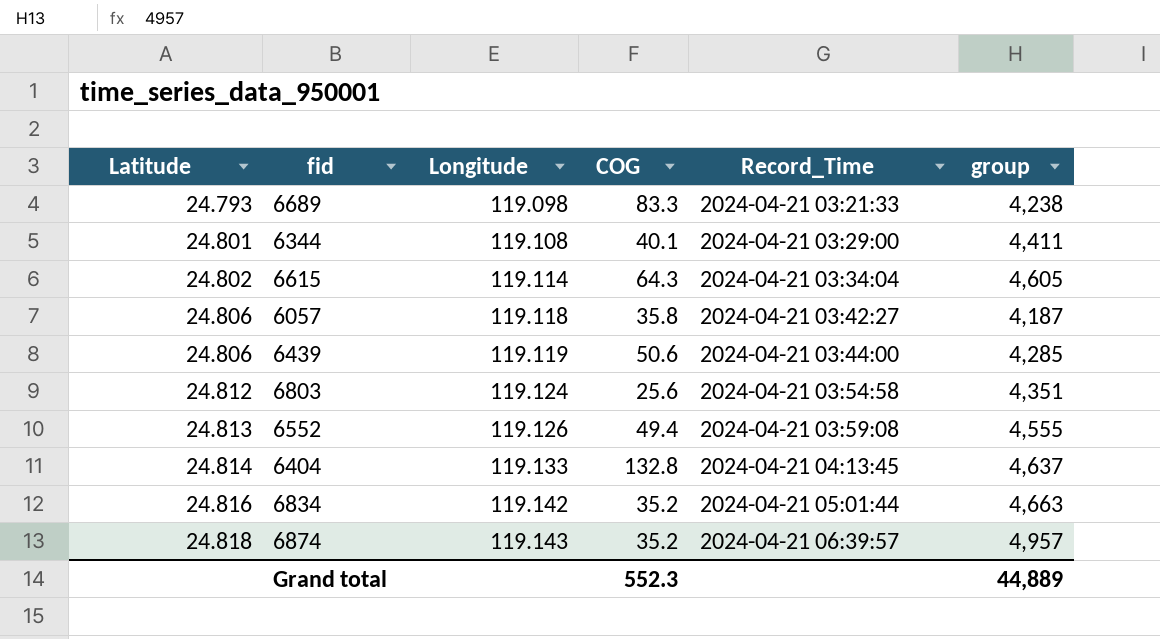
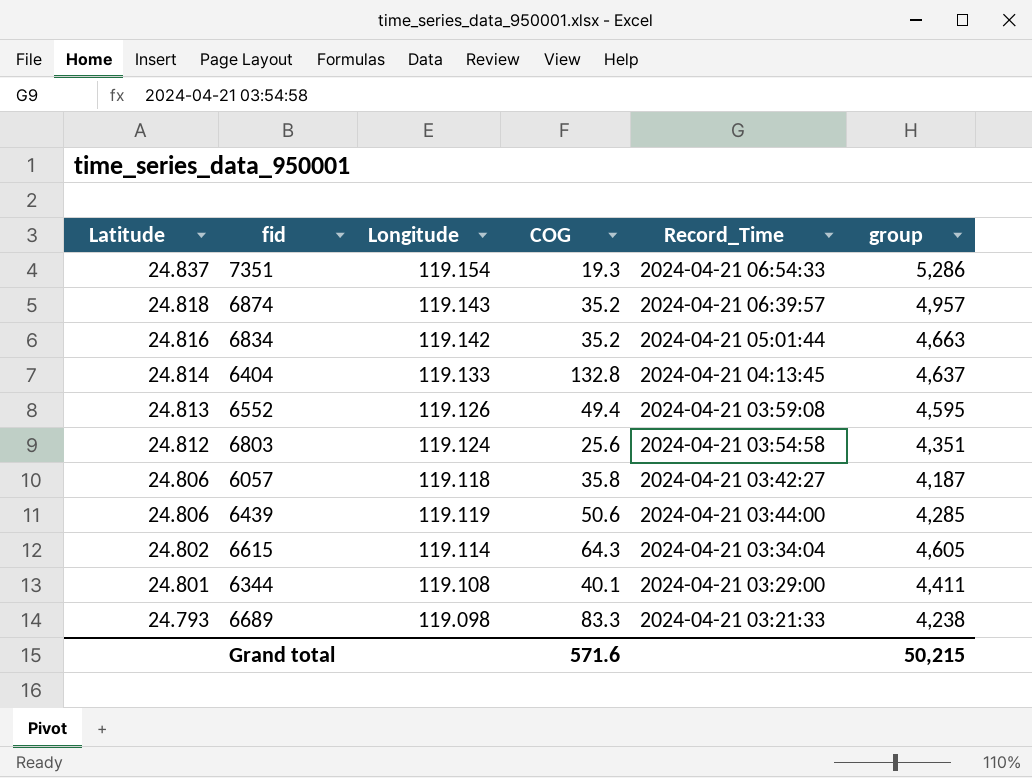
row order: Latitude ascending -> Latitude descending
row 7351: none -> 24.837 | 119.154 | 19.3 | 2024-04-21 06:54:33 | 5,286
6552 | group: 4,555 -> 4,595
Grand total | COG: 552.3 -> 571.6
Grand total | group: 44,889 -> 50,215

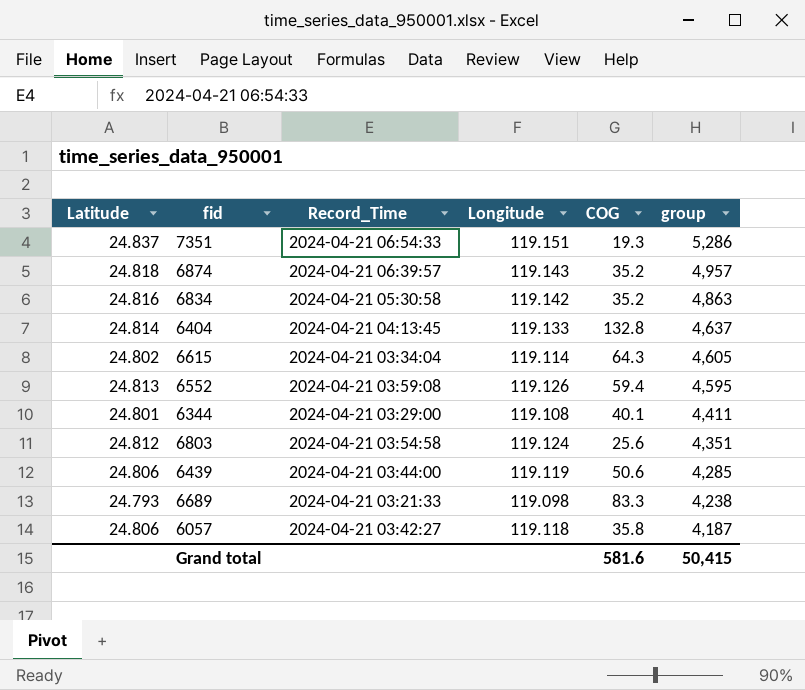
row order: Latitude descending -> group descending
column Record_Time | position: 5 -> 3
7351 | Longitude: 119.154 -> 119.151
6834 | Record_Time: 2024-04-21 05:01:44 -> 2024-04-21 05:30:58
6834 | group: 4,663 -> 4,863
6552 | COG: 49.4 -> 59.4
Grand total | COG: 571.6 -> 581.6
Grand total | group: 50,215 -> 50,415

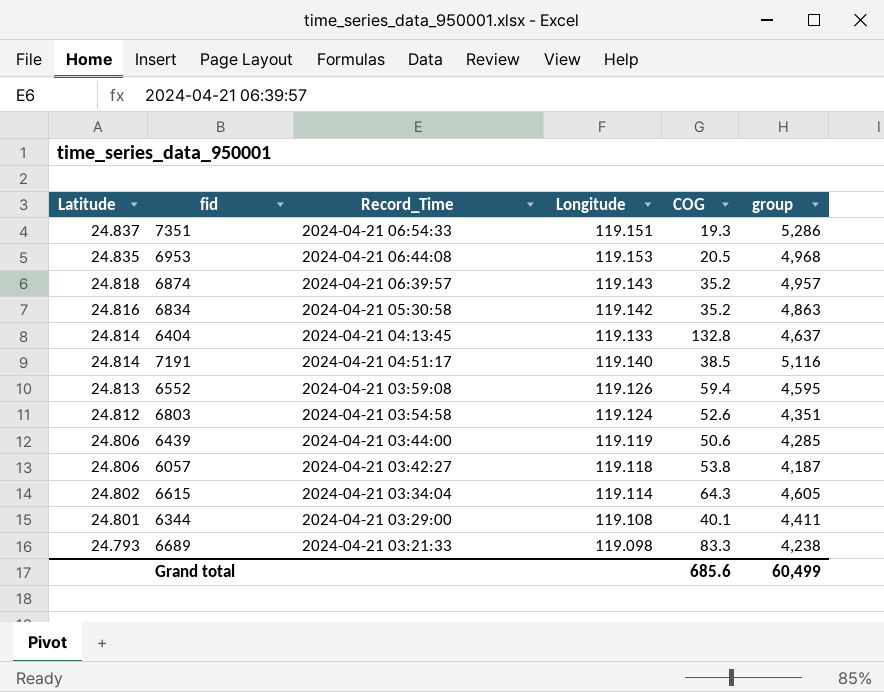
row order: group descending -> Latitude descending
row 6953: none -> 24.835 | 2024-04-21 06:44:08 | 119.153 | 20.5 | 4,968
row 7191: none -> 24.814 | 2024-04-21 04:51:17 | 119.140 | 38.5 | 5,116
6803 | COG: 25.6 -> 52.6
6057 | COG: 35.8 -> 53.8
Grand total | COG: 581.6 -> 685.6
Grand total | group: 50,415 -> 60,499

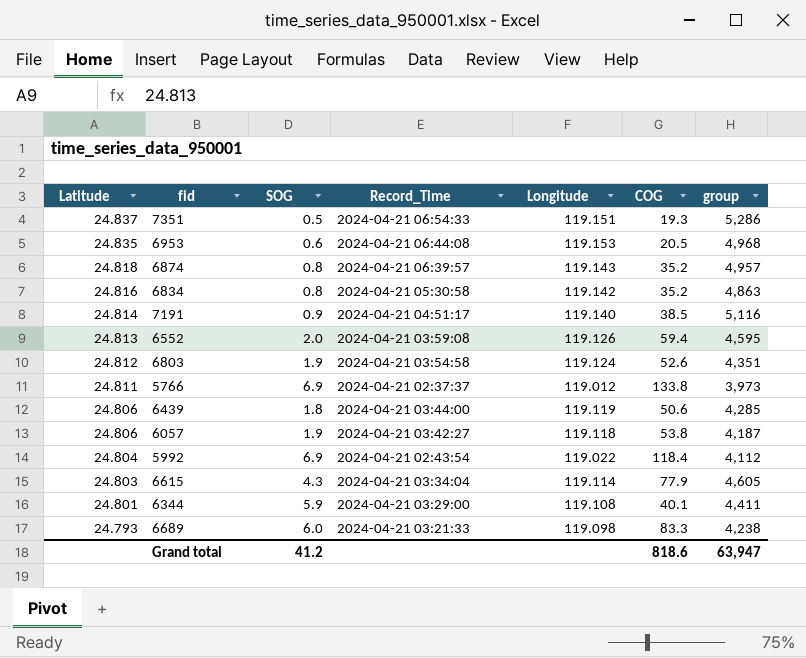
column SOG | position: none -> 3
row 6404: 24.814 | 2024-04-21 04:13:45 | 119.133 | 132.8 | 4,637 -> none
row 5766: none -> 24.811 | 6.9 | 2024-04-21 02:37:37 | 119.012 | 133.8 | 3,973
row 5992: none -> 24.804 | 6.9 | 2024-04-21 02:43:54 | 119.022 | 118.4 | 4,112
6615 | Latitude: 24.802 -> 24.803
6615 | COG: 64.3 -> 77.9
Grand total | COG: 685.6 -> 818.6
Grand total | group: 60,499 -> 63,947

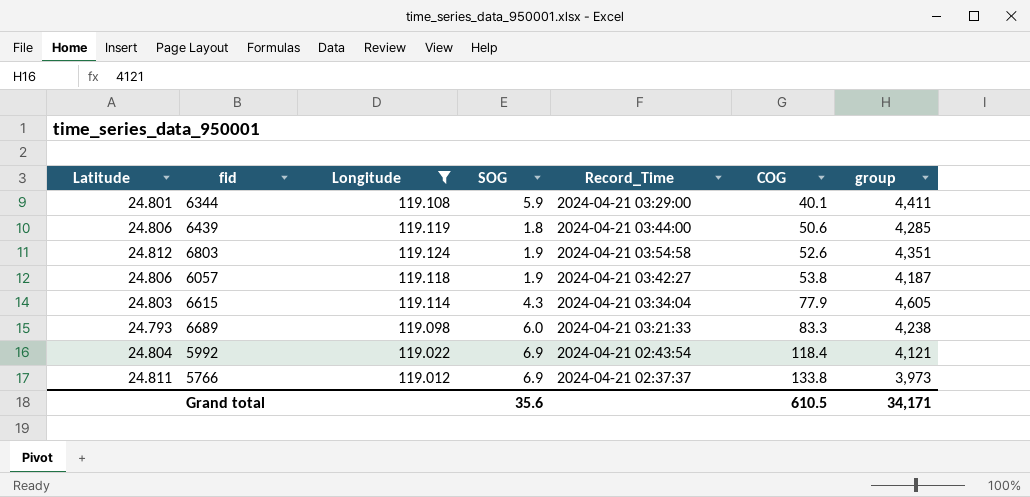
filter: none -> Longitude <= 119.124
row order: Latitude descending -> COG ascending
column Longitude | position: 5 -> 3
5992 | group: 4,112 -> 4,121
Grand total | SOG: 41.2 -> 35.6
Grand total | COG: 818.6 -> 610.5
Grand total | group: 63,947 -> 34,171

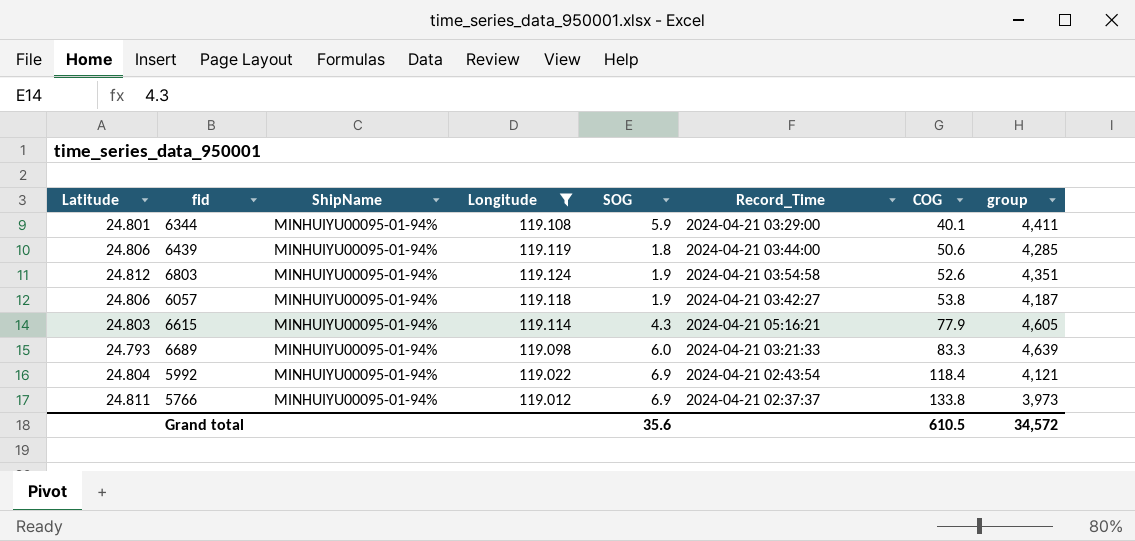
column ShipName | position: none -> 3
6615 | Record_Time: 2024-04-21 03:34:04 -> 2024-04-21 05:16:21
6689 | group: 4,238 -> 4,639
Grand total | group: 34,171 -> 34,572

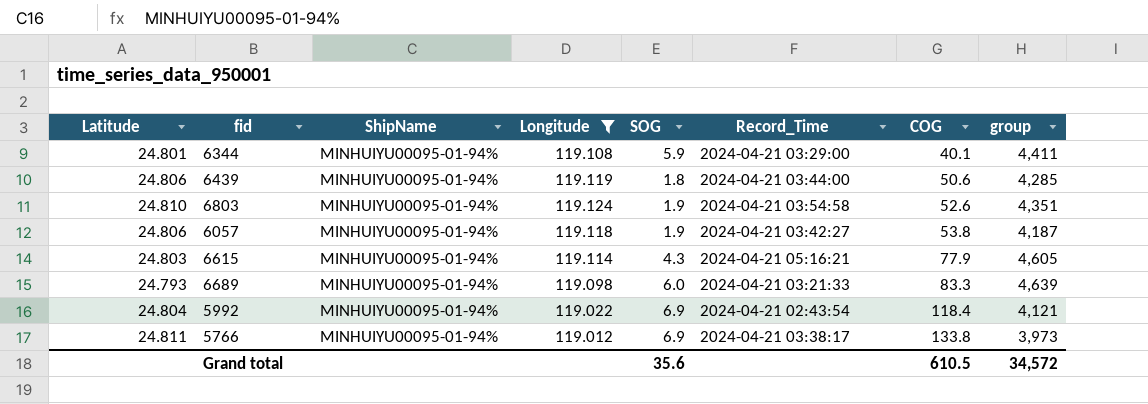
6803 | Latitude: 24.812 -> 24.810
5766 | Record_Time: 2024-04-21 02:37:37 -> 2024-04-21 03:38:17

